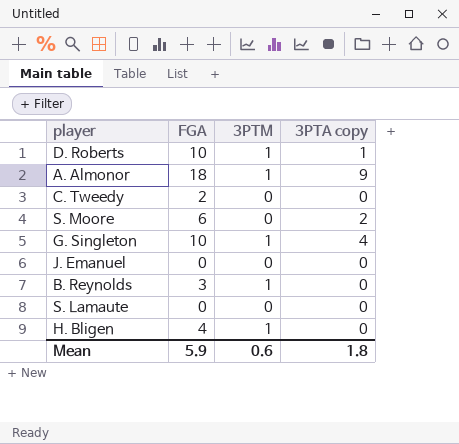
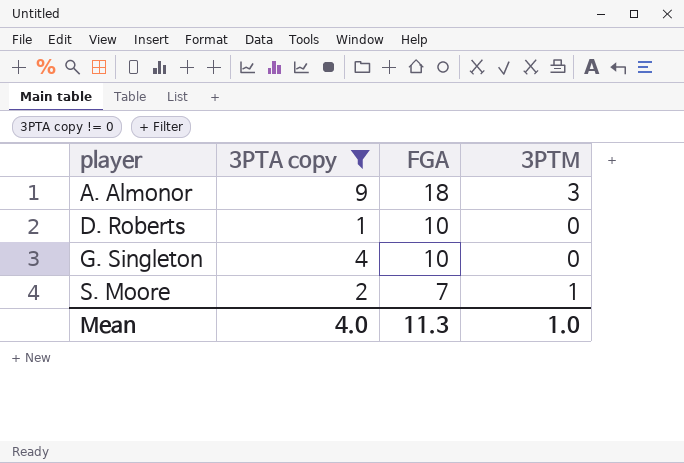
filter: none -> 3PTA copy != 0
row order: none -> player ascending
column 3PTA copy | position: 4 -> 2
A. Almonor | 3PTM: 1 -> 3
D. Roberts | 3PTM: 1 -> 0
G. Singleton | 3PTM: 1 -> 0
S. Moore | FGA: 6 -> 7
S. Moore | 3PTM: 0 -> 1
Mean | 3PTA copy: 1.8 -> 4.0
Mean | FGA: 5.9 -> 11.3
Mean | 3PTM: 0.6 -> 1.0

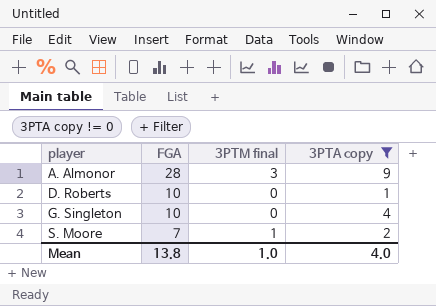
column name: 3PTM -> 3PTM final
column 3PTA copy | position: 2 -> 4
A. Almonor | FGA: 18 -> 28
Mean | FGA: 11.3 -> 13.8

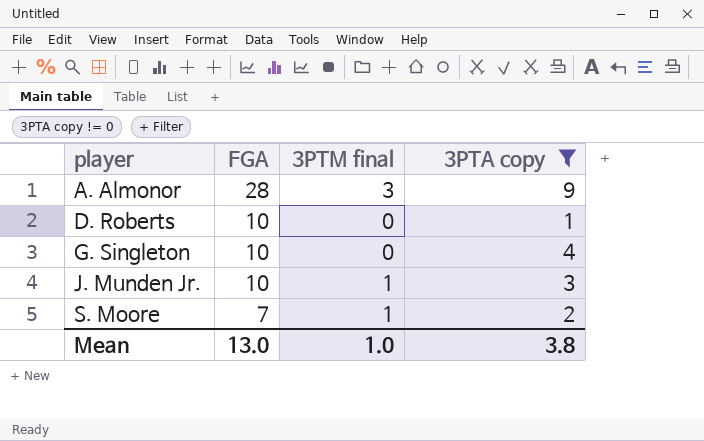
row J. Munden Jr.: none -> 10 | 1 | 3
Mean | FGA: 13.8 -> 13.0
Mean | 3PTA copy: 4.0 -> 3.8

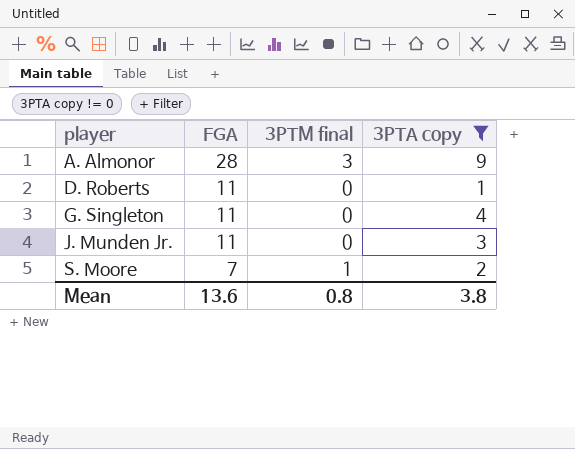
D. Roberts | FGA: 10 -> 11
G. Singleton | FGA: 10 -> 11
J. Munden Jr. | FGA: 10 -> 11
J. Munden Jr. | 3PTM final: 1 -> 0
Mean | FGA: 13.0 -> 13.6
Mean | 3PTM final: 1.0 -> 0.8

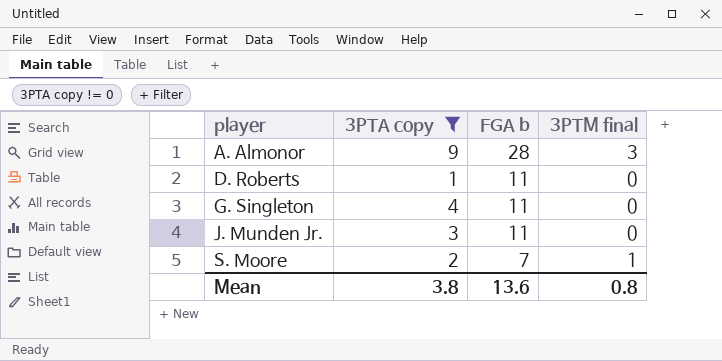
column 3PTA copy | position: 4 -> 2
column name: FGA -> FGA b

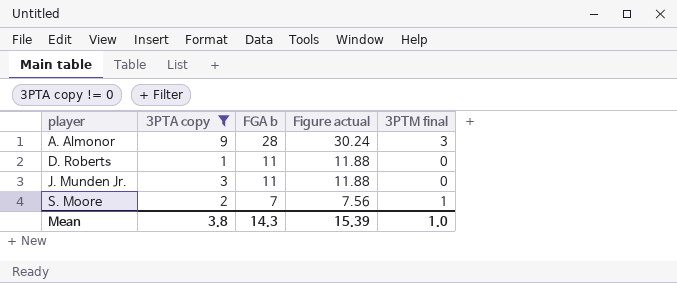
column Figure actual | formula: none -> [FGA b] * 1.08
row G. Singleton: 4 | 11 | 0 -> none
Mean | FGA b: 13.6 -> 14.3
Mean | 3PTM final: 0.8 -> 1.0

